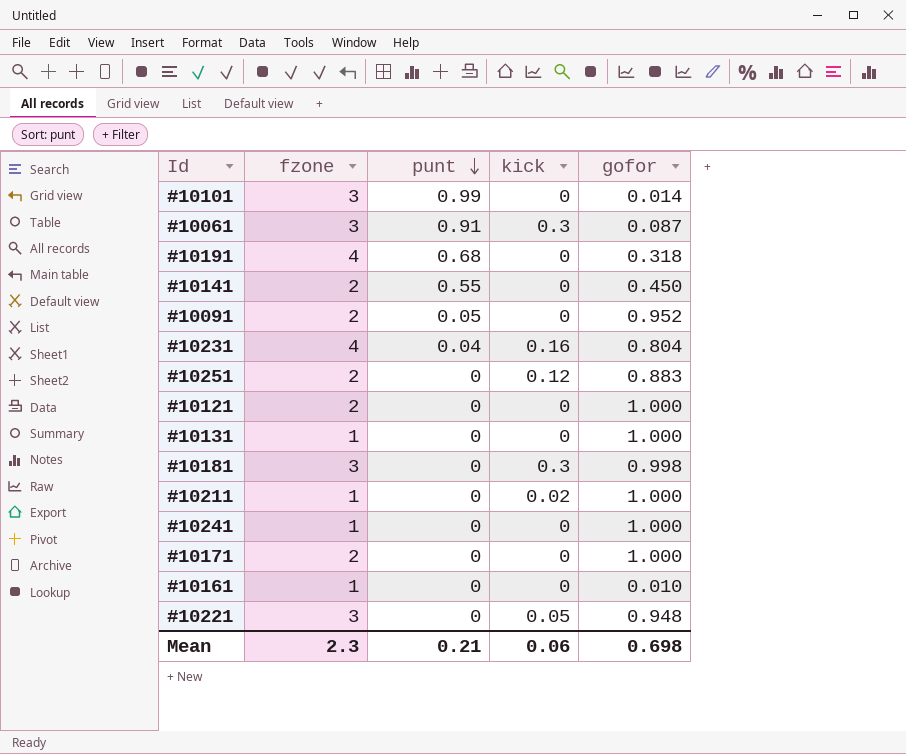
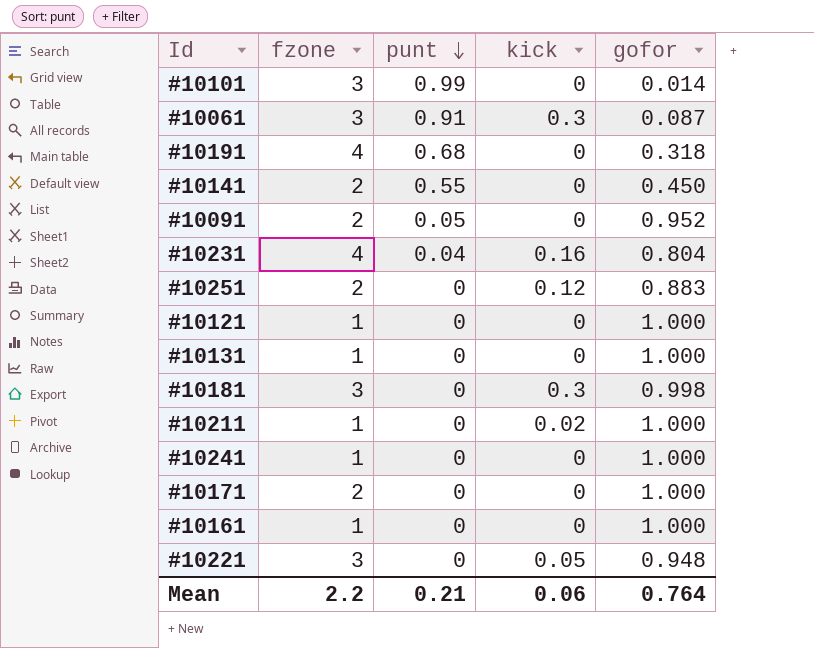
#10121 | fzone: 2 -> 1
#10161 | gofor: 0.010 -> 1.000
Mean | fzone: 2.3 -> 2.2
Mean | gofor: 0.698 -> 0.764

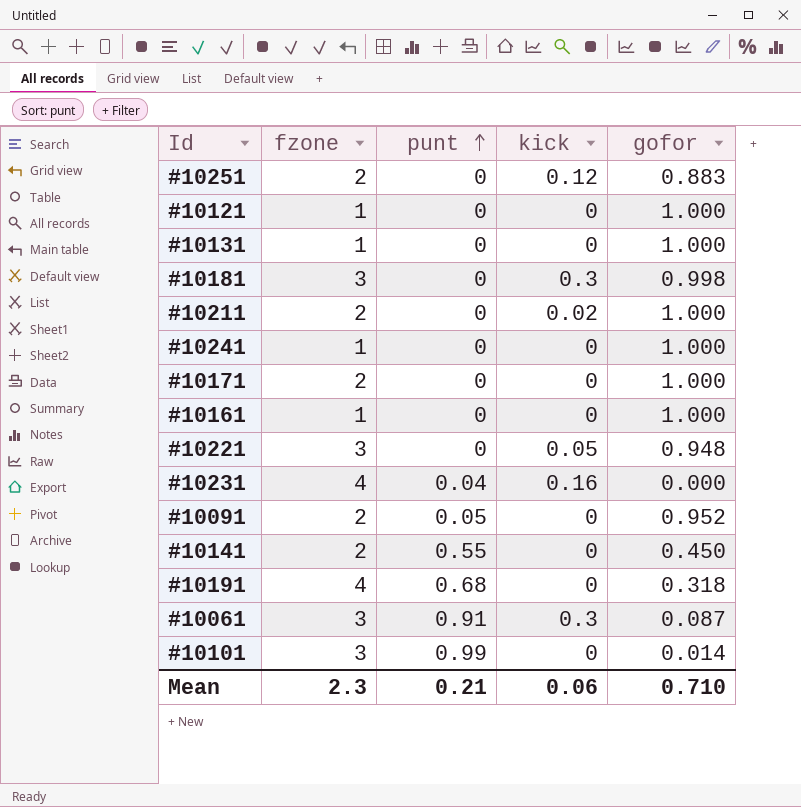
row order: punt descending -> punt ascending
#10211 | fzone: 1 -> 2
#10231 | gofor: 0.804 -> 0.000
Mean | fzone: 2.2 -> 2.3
Mean | gofor: 0.764 -> 0.710

